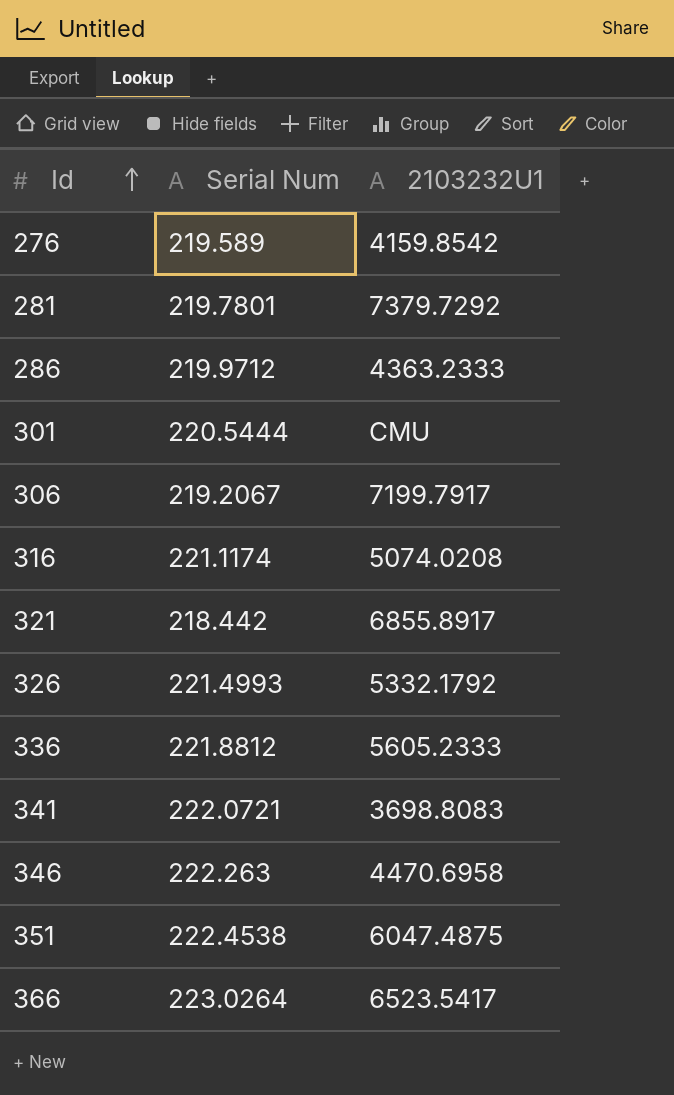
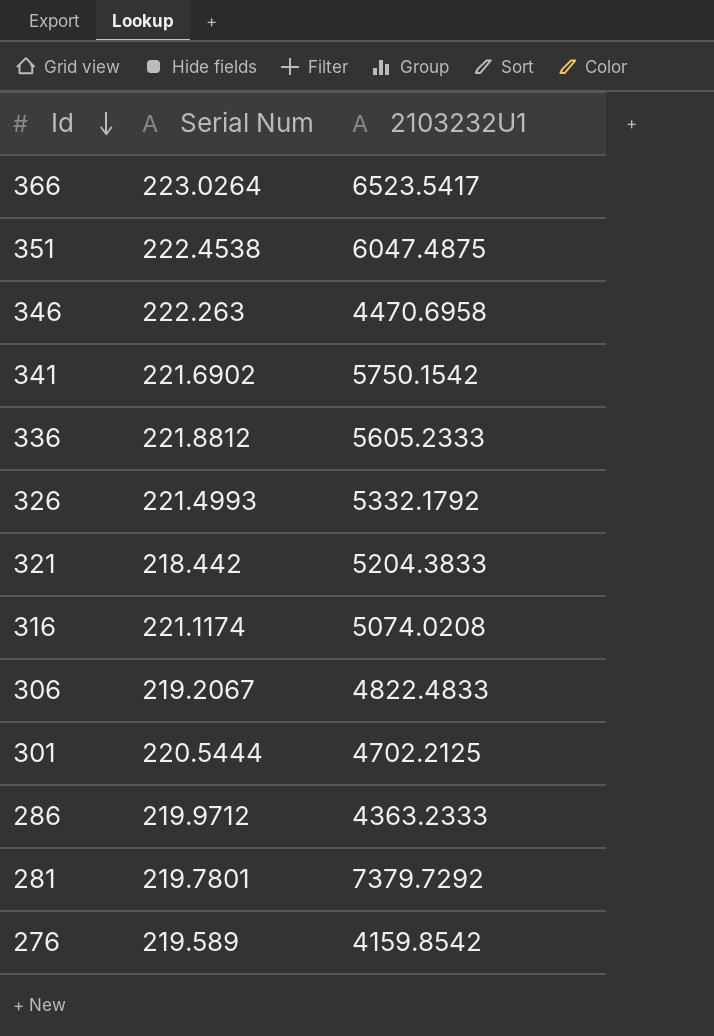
row order: Id ascending -> Id descending
341 | Serial Num: 222.0721 -> 221.6902
341 | 2103232U1: 3698.8083 -> 5750.1542
321 | 2103232U1: 6855.8917 -> 5204.3833
306 | 2103232U1: 7199.7917 -> 4822.4833
301 | 2103232U1: CMU -> 4702.2125

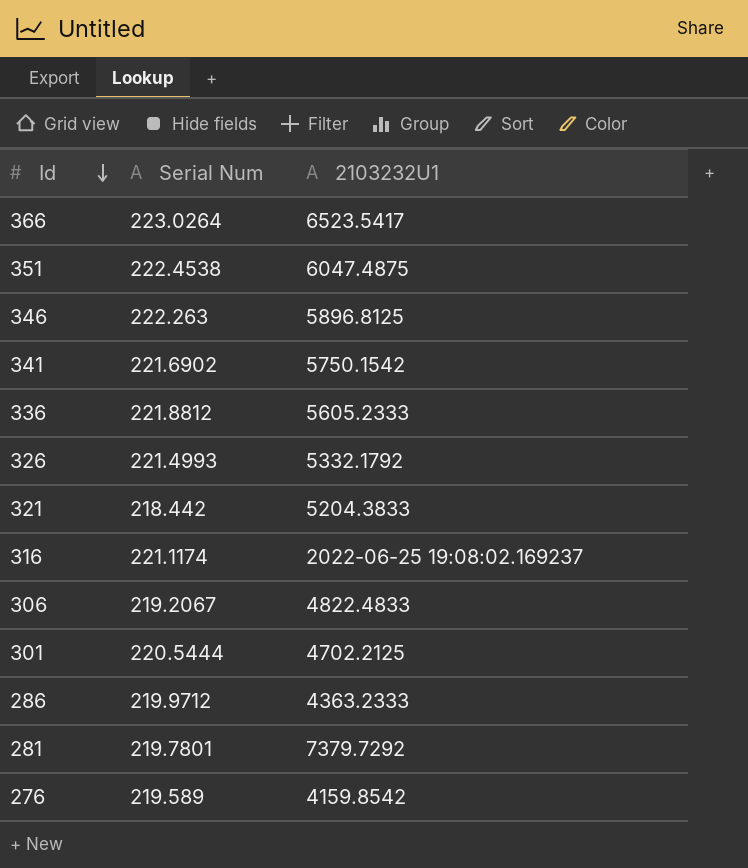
346 | 2103232U1: 4470.6958 -> 5896.8125
316 | 2103232U1: 5074.0208 -> 2022-06-25 19:08:02.169237

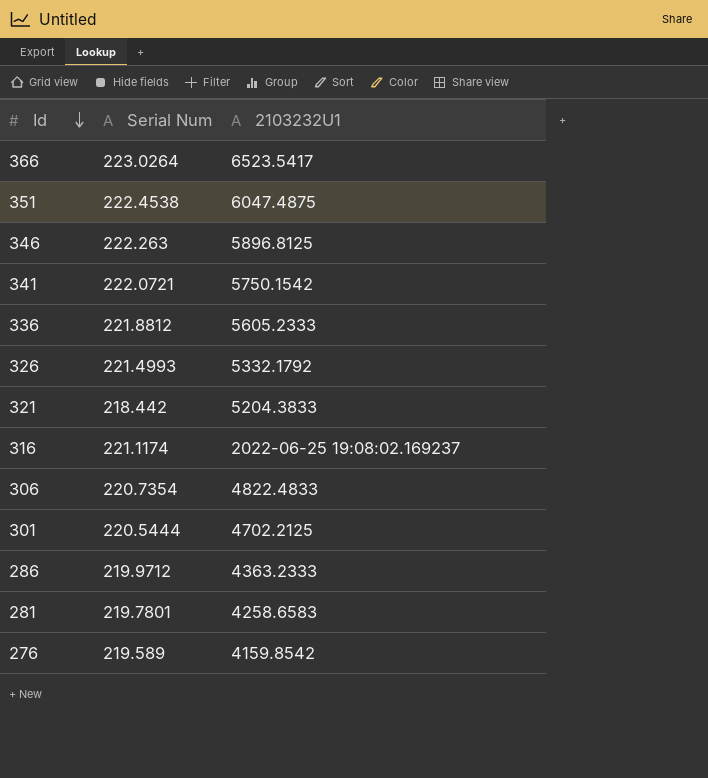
341 | Serial Num: 221.6902 -> 222.0721
306 | Serial Num: 219.2067 -> 220.7354
281 | 2103232U1: 7379.7292 -> 4258.6583

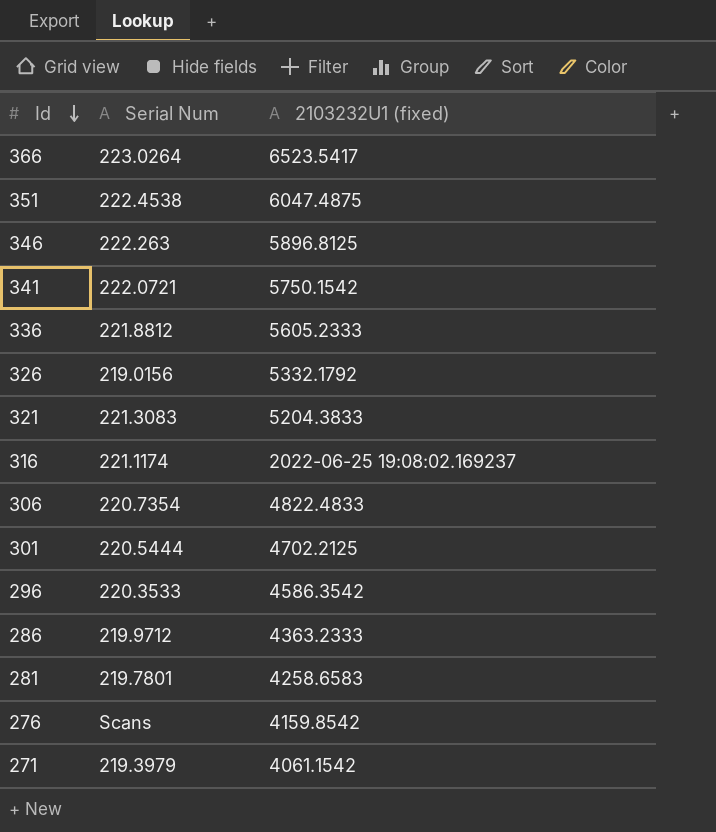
column name: 2103232U1 -> 2103232U1 (fixed)
326 | Serial Num: 221.4993 -> 219.0156
321 | Serial Num: 218.442 -> 221.3083
row 296: none -> 220.3533 | 4586.3542
276 | Serial Num: 219.589 -> Scans
row 271: none -> 219.3979 | 4061.1542

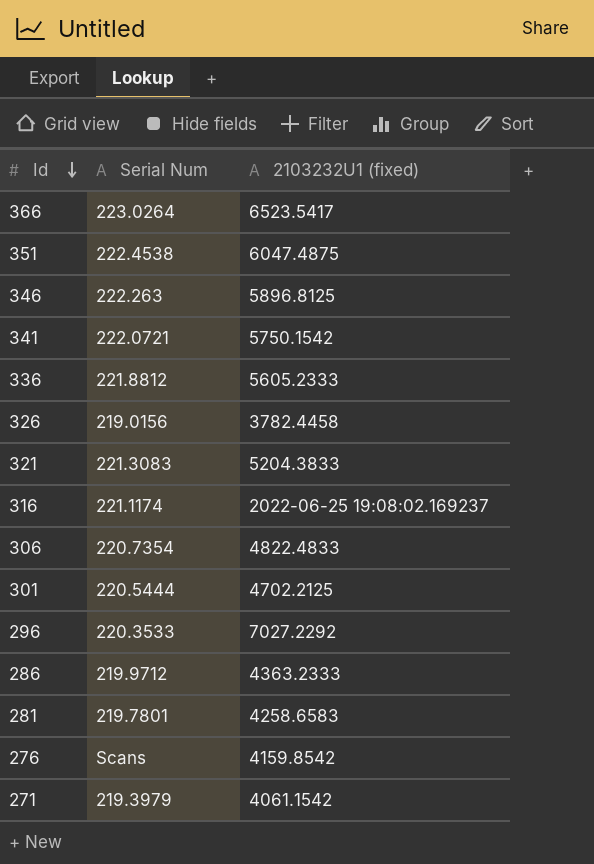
326 | 2103232U1 (fixed): 5332.1792 -> 3782.4458
296 | 2103232U1 (fixed): 4586.3542 -> 7027.2292

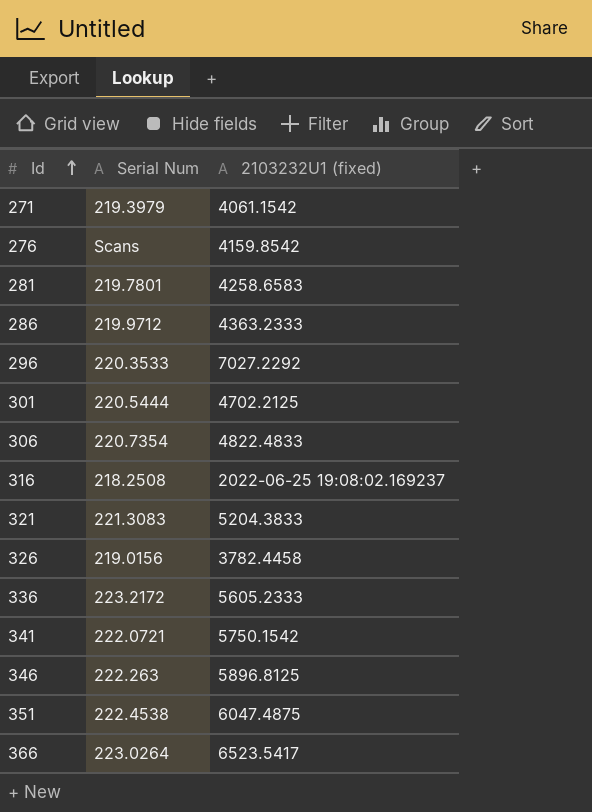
row order: Id descending -> Id ascending
316 | Serial Num: 221.1174 -> 218.2508
336 | Serial Num: 221.8812 -> 223.2172

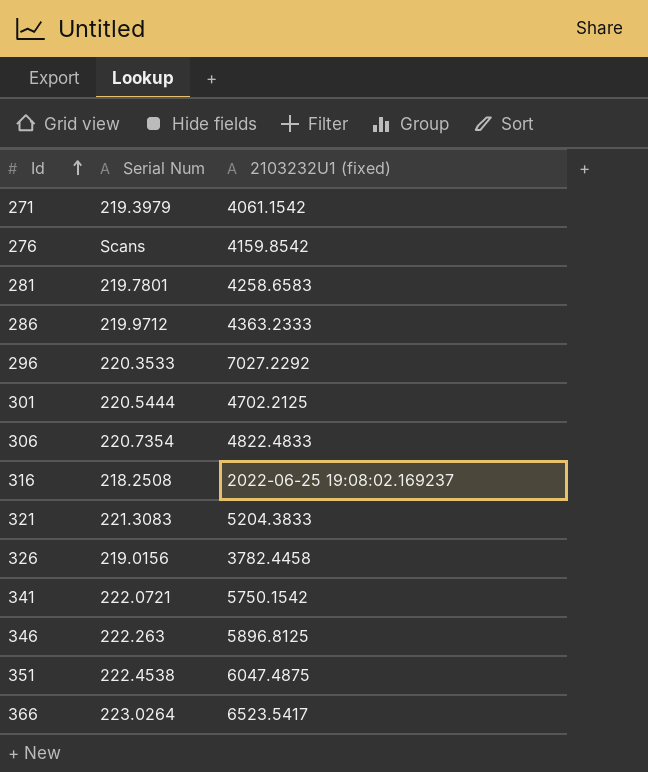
row 336: 223.2172 | 5605.2333 -> none

